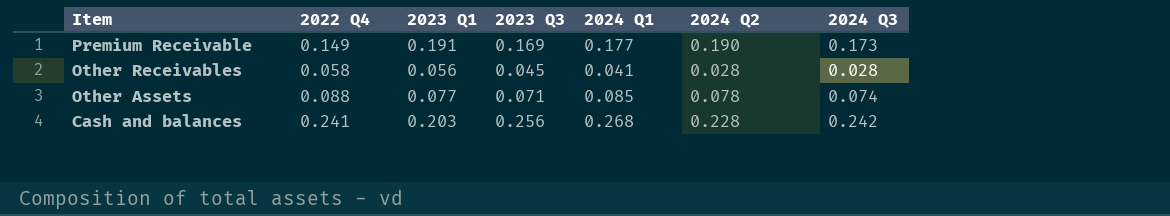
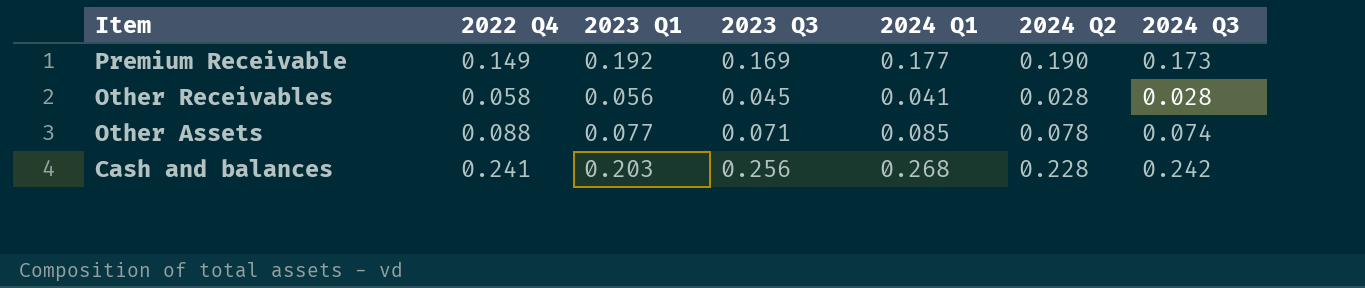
Premium Receivable | 2023 Q1: 0.191 -> 0.192

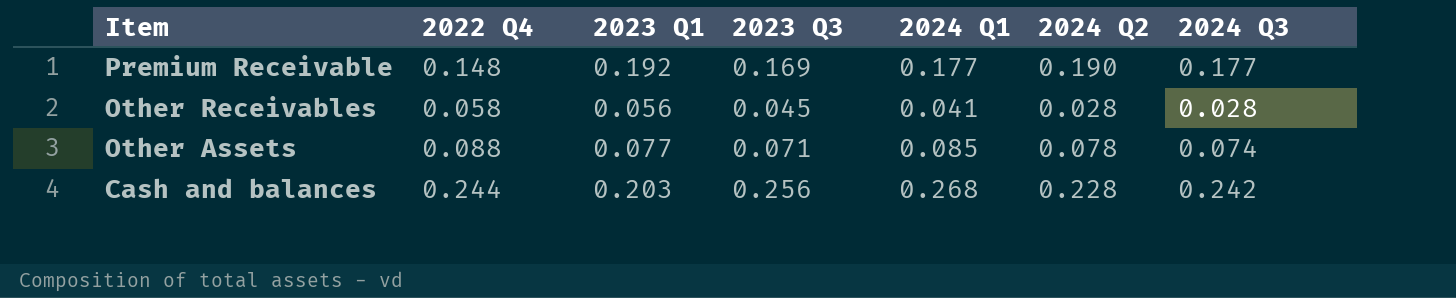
Premium Receivable | 2022 Q4: 0.149 -> 0.148
Premium Receivable | 2024 Q3: 0.173 -> 0.177
Cash and balances | 2022 Q4: 0.241 -> 0.244

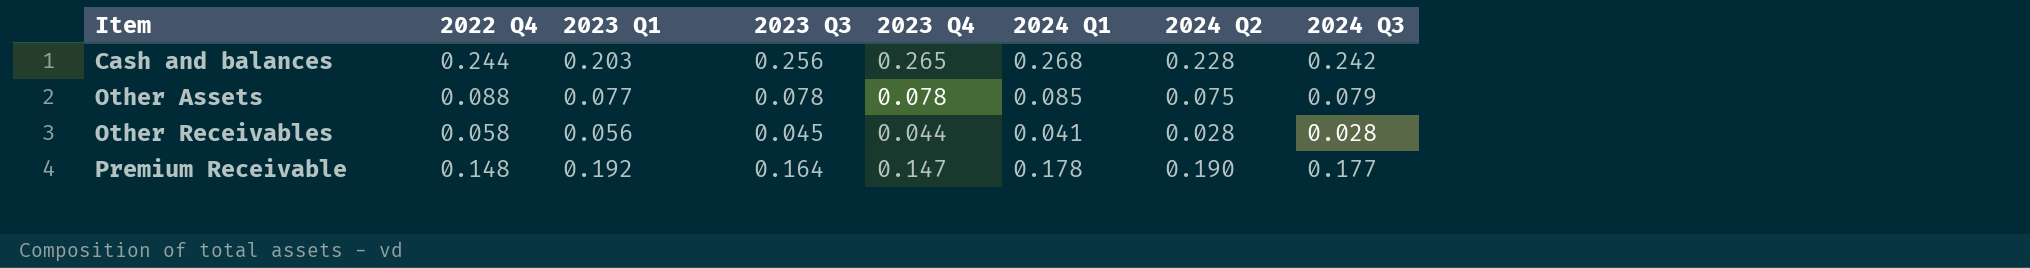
row order: Item descending -> Item ascending
column 2023 Q4 | position: none -> 5
Other Assets | 2023 Q3: 0.071 -> 0.078
Other Assets | 2024 Q2: 0.078 -> 0.075
Other Assets | 2024 Q3: 0.074 -> 0.079
Premium Receivable | 2023 Q3: 0.169 -> 0.164
Premium Receivable | 2024 Q1: 0.177 -> 0.178

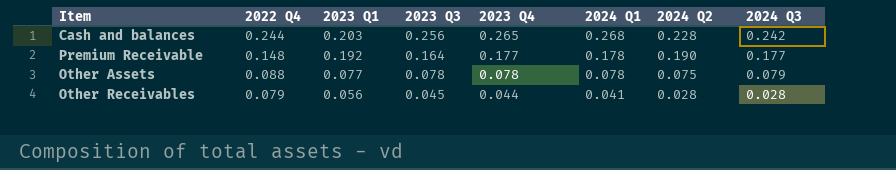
row order: Item ascending -> 2022 Q4 descending
Premium Receivable | 2023 Q4: 0.147 -> 0.177
Other Assets | 2024 Q1: 0.085 -> 0.078
Other Receivables | 2022 Q4: 0.058 -> 0.079

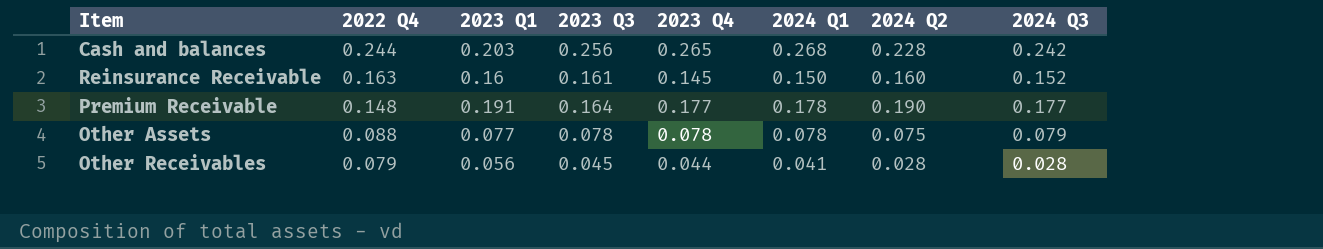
row Reinsurance Receivable: none -> 0.163 | 0.16 | 0.161 | 0.145 | 0.150 | 0.160 | 0.152
Premium Receivable | 2023 Q1: 0.192 -> 0.191

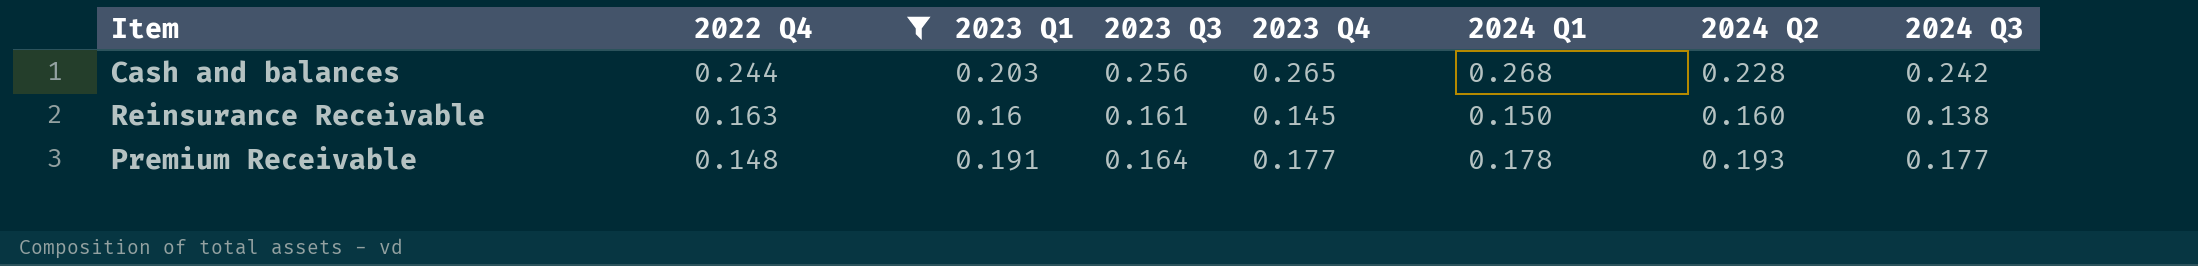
filter: none -> 2022 Q4 >= 0.148
Reinsurance Receivable | 2024 Q3: 0.152 -> 0.138
Premium Receivable | 2024 Q2: 0.190 -> 0.193

